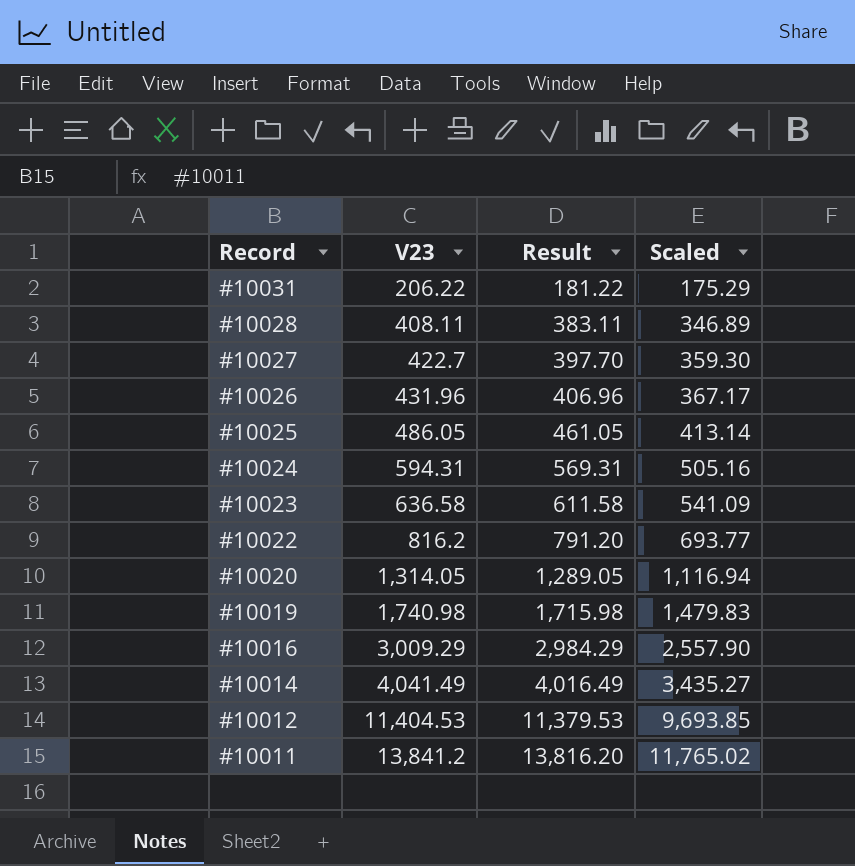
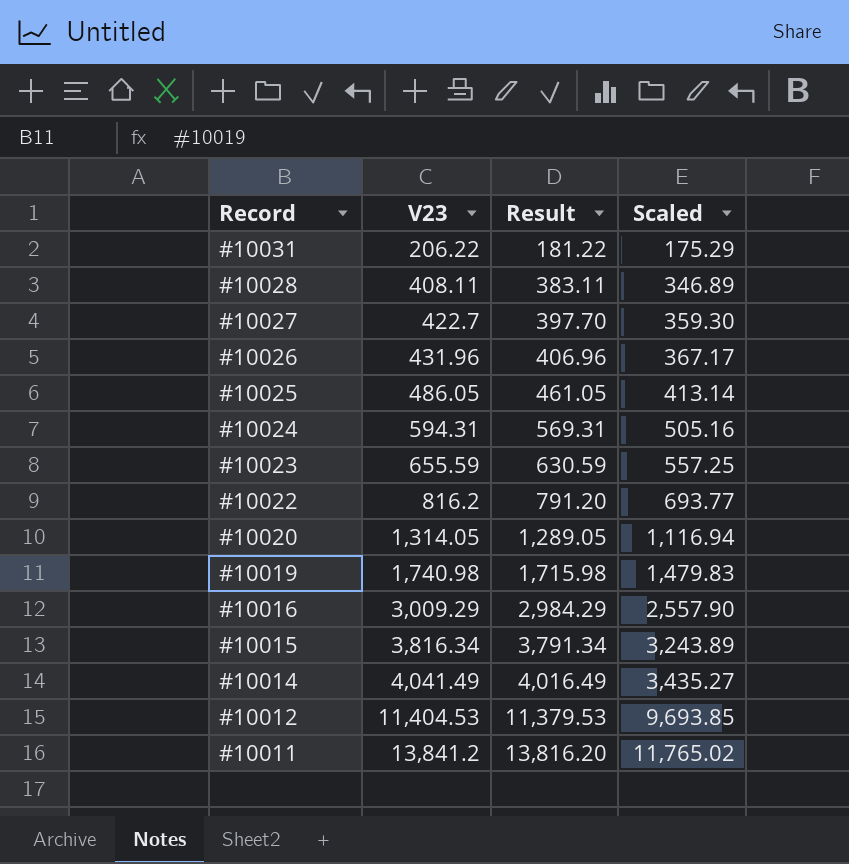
#10023 | V23: 636.58 -> 655.59
#10023 | Result: 611.58 -> 630.59
#10023 | Scaled: 541.09 -> 557.25
row #10015: none -> 3,816.34 | 3,791.34 | 3,243.89

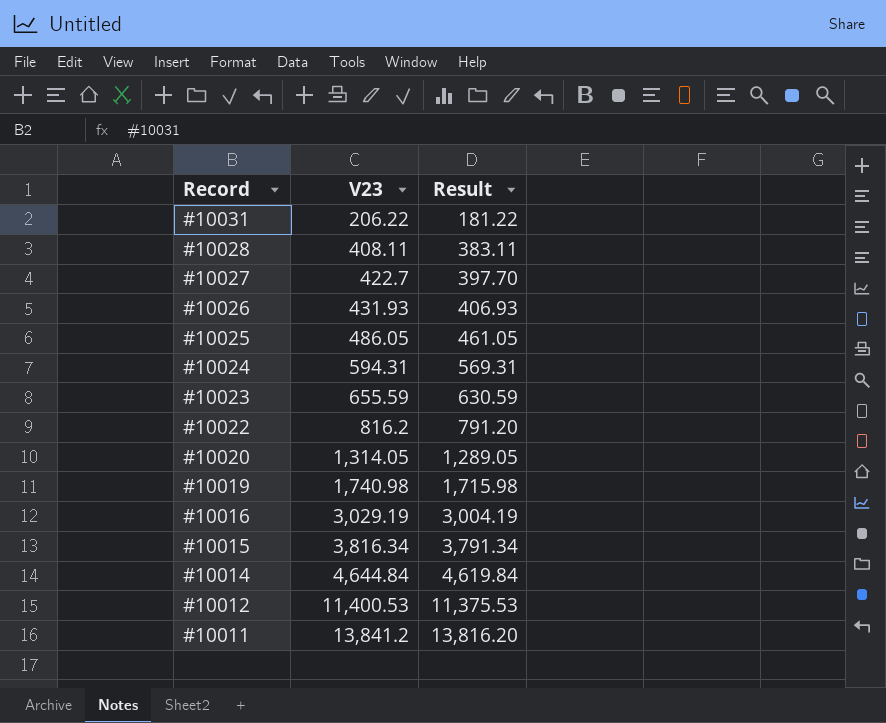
column Scaled | formula: [V23] * 0.85 -> none
#10026 | V23: 431.96 -> 431.93
#10026 | Result: 406.96 -> 406.93
#10016 | V23: 3,009.29 -> 3,029.19
#10016 | Result: 2,984.29 -> 3,004.19
#10014 | V23: 4,041.49 -> 4,644.84
#10014 | Result: 4,016.49 -> 4,619.84
#10012 | V23: 11,404.53 -> 11,400.53
#10012 | Result: 11,379.53 -> 11,375.53

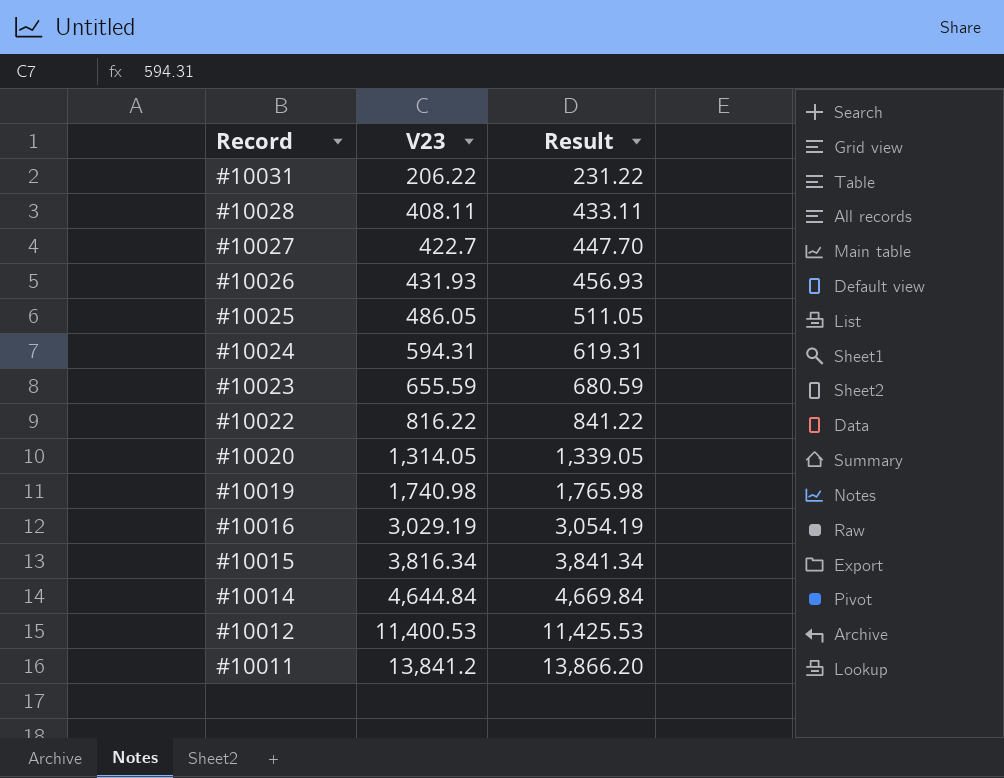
column Result | formula: [V23] - 25 -> [V23] + 25
#10022 | V23: 816.2 -> 816.22

